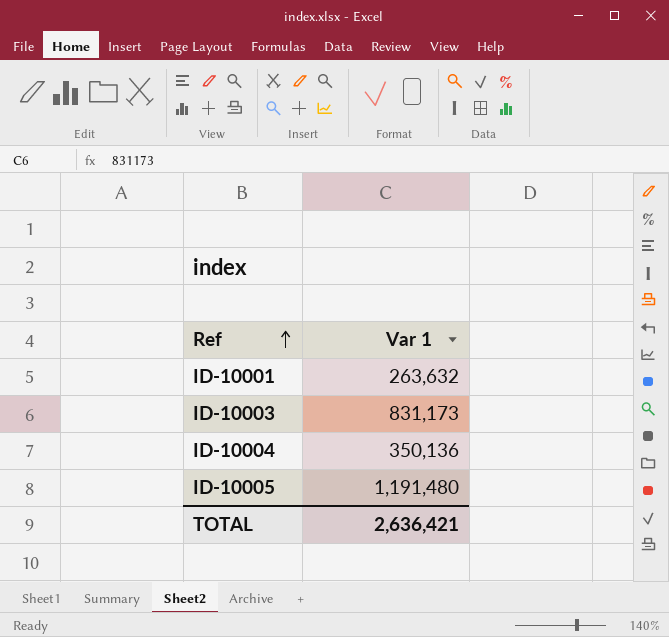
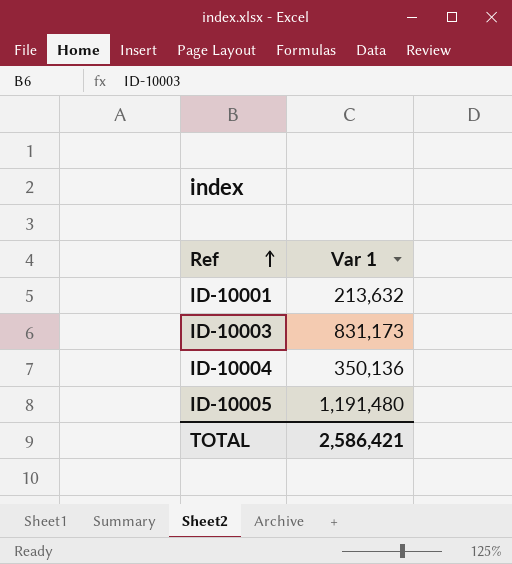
ID-10001 | Var 1: 263,632 -> 213,632
TOTAL | Var 1: 2,636,421 -> 2,586,421

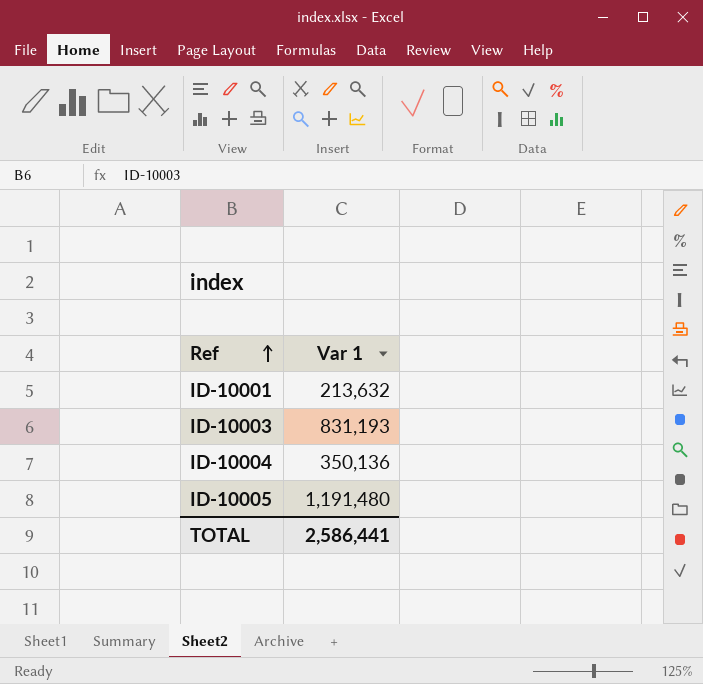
ID-10003 | Var 1: 831,173 -> 831,193
TOTAL | Var 1: 2,586,421 -> 2,586,441

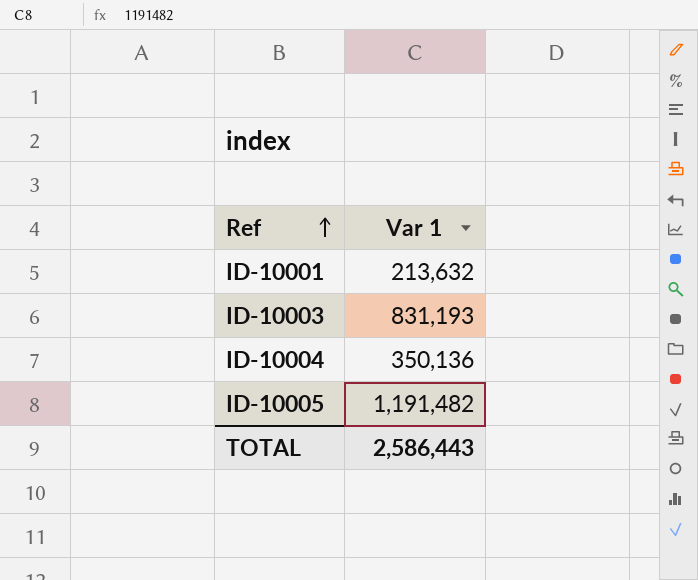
ID-10005 | Var 1: 1,191,480 -> 1,191,482
TOTAL | Var 1: 2,586,441 -> 2,586,443

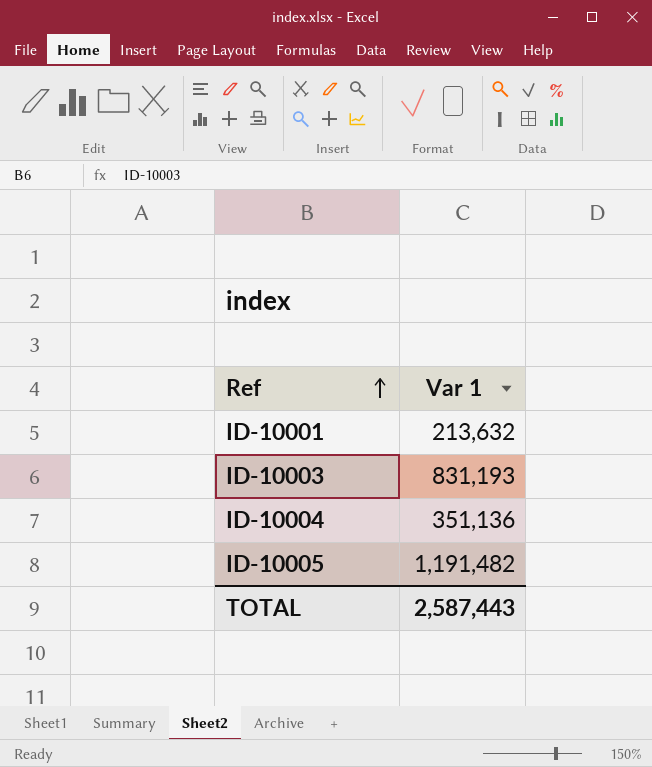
ID-10004 | Var 1: 350,136 -> 351,136
TOTAL | Var 1: 2,586,443 -> 2,587,443

